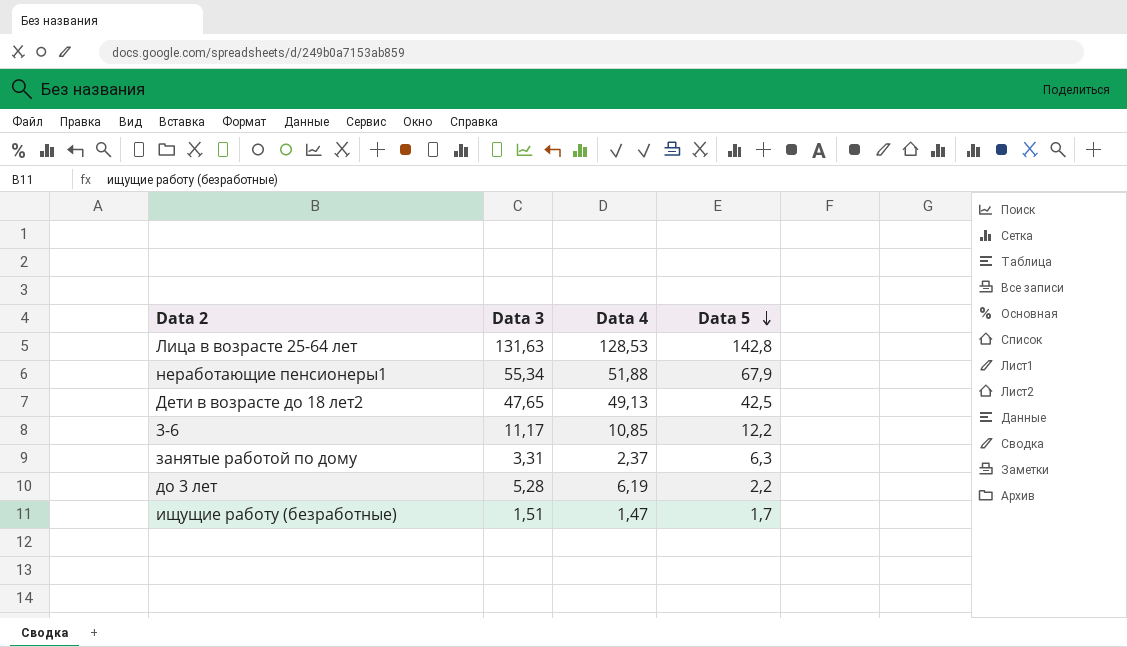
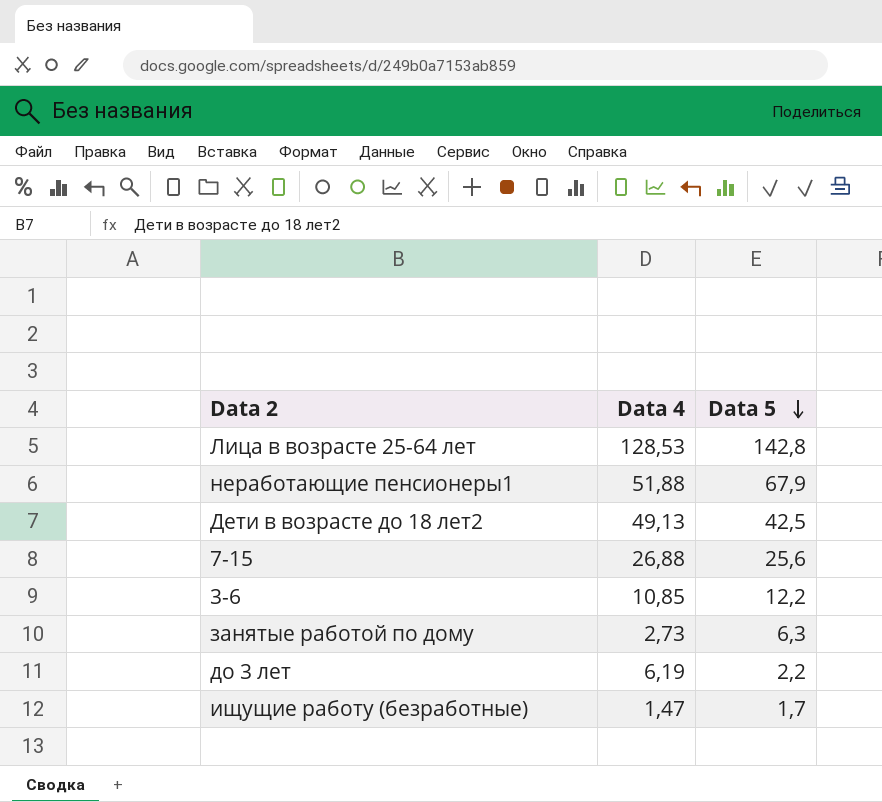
column Data 3 | position: 2 -> none
row 7-15: none -> 26,88 | 25,6
занятые работой по дому | Data 4: 2,37 -> 2,73

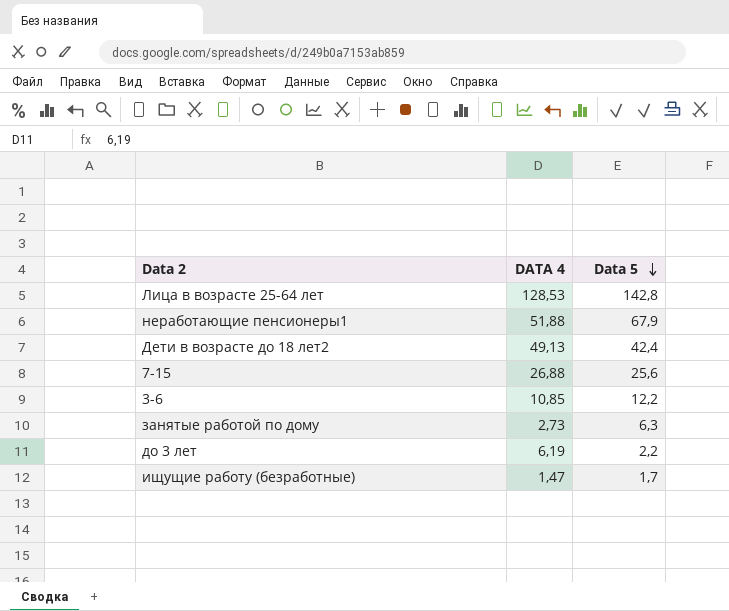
column name: Data 4 -> DATA 4
Дети в возрасте до 18 лет2 | Data 5: 42,5 -> 42,4

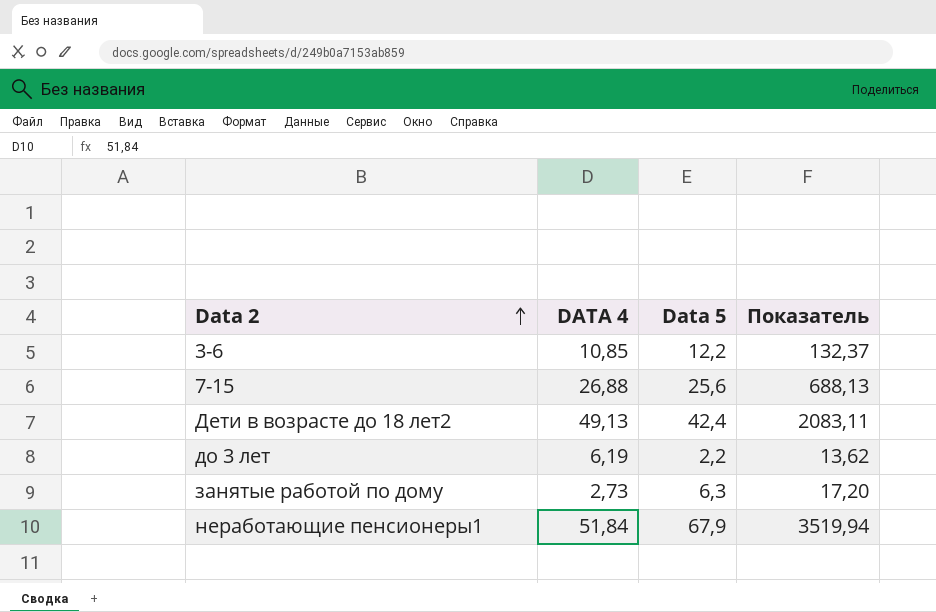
row order: Data 5 descending -> Data 2 ascending
column Показатель | formula: none -> [DATA 4] * [Data 5]
row Лица в возрасте 25-64 лет: 128,53 | 142,8 -> none
row ищущие работу (безработные): 1,47 | 1,7 -> none
неработающие пенсионеры1 | DATA 4: 51,88 -> 51,84

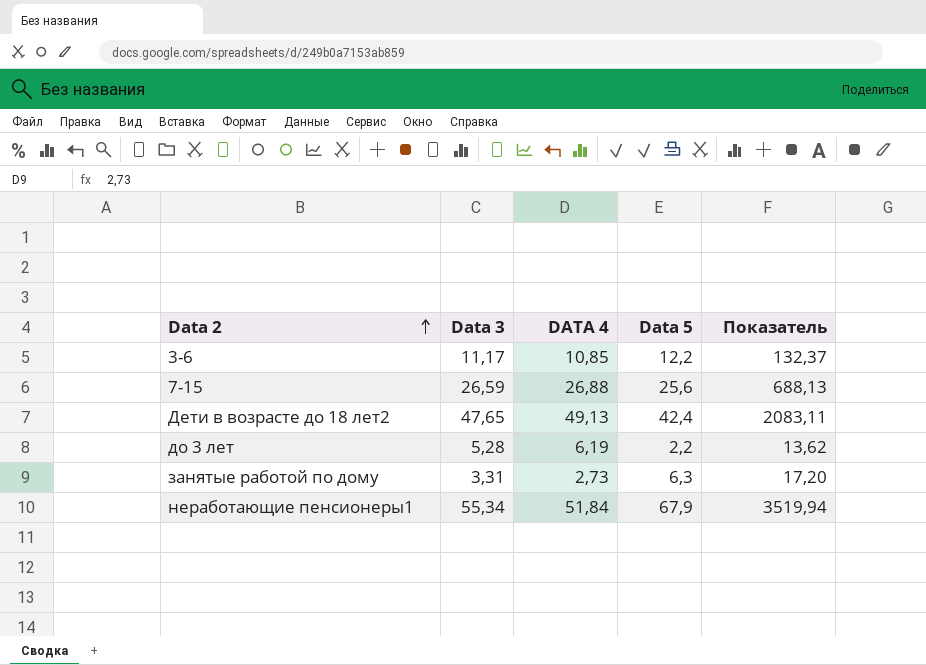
column Data 3 | position: none -> 2

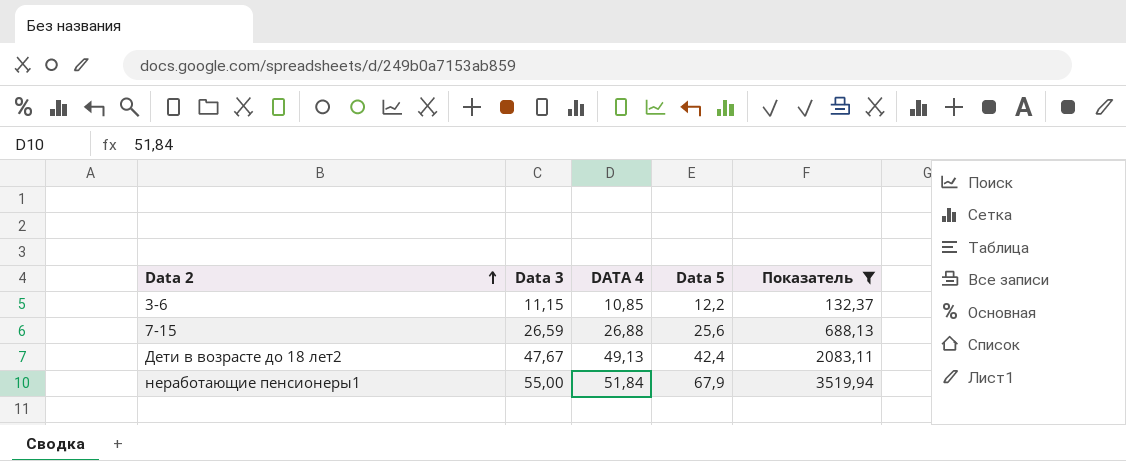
filter: none -> Показатель >= 132,37
3-6 | Data 3: 11,17 -> 11,15
Дети в возрасте до 18 лет2 | Data 3: 47,65 -> 47,67
неработающие пенсионеры1 | Data 3: 55,34 -> 55,00

